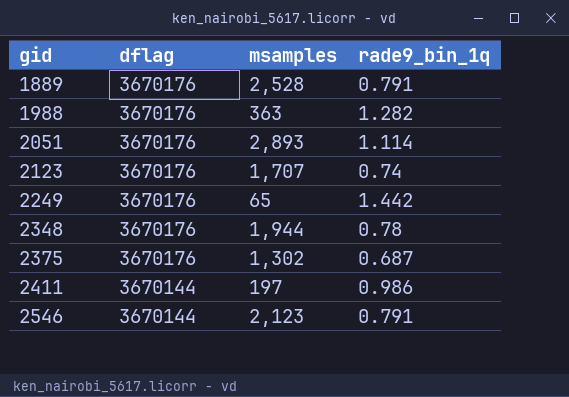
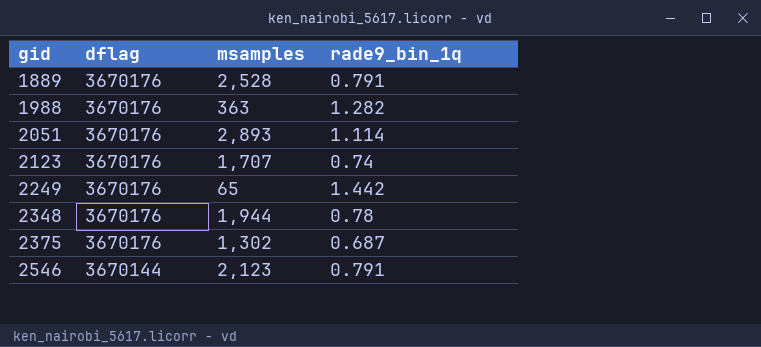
row 2411: 3670144 | 197 | 0.986 -> none

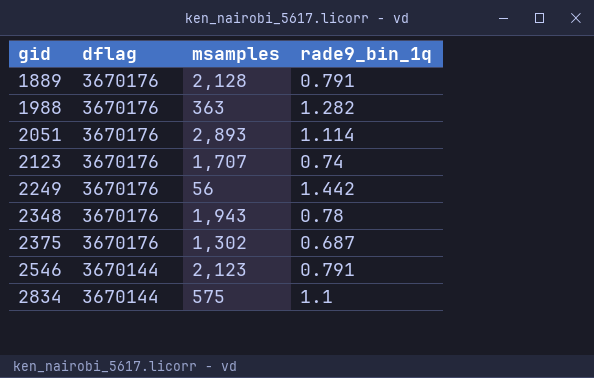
1889 | msamples: 2,528 -> 2,128
2249 | msamples: 65 -> 56
2348 | msamples: 1,944 -> 1,943
row 2834: none -> 3670144 | 575 | 1.1

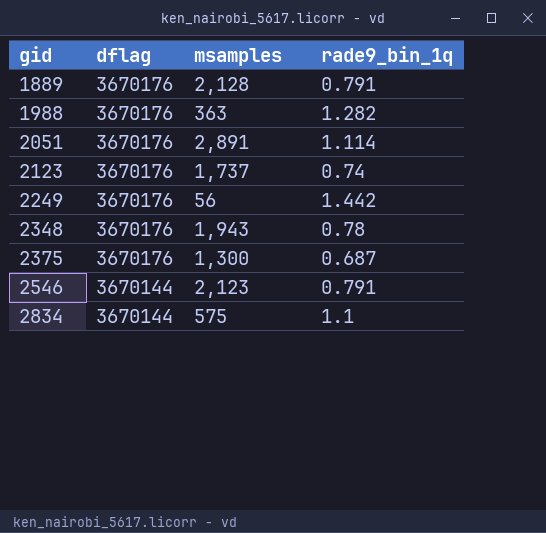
2051 | msamples: 2,893 -> 2,891
2123 | msamples: 1,707 -> 1,737
2375 | msamples: 1,302 -> 1,300

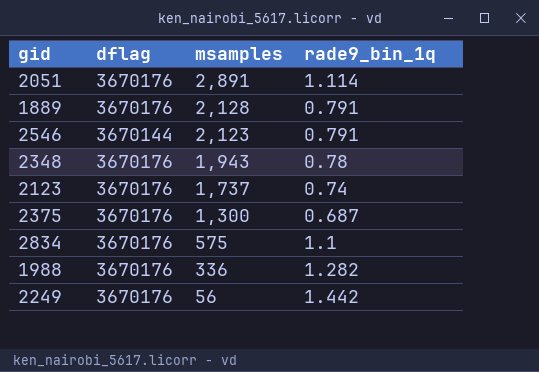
row order: gid ascending -> msamples descending
2834 | dflag: 3670144 -> 3670176
1988 | msamples: 363 -> 336

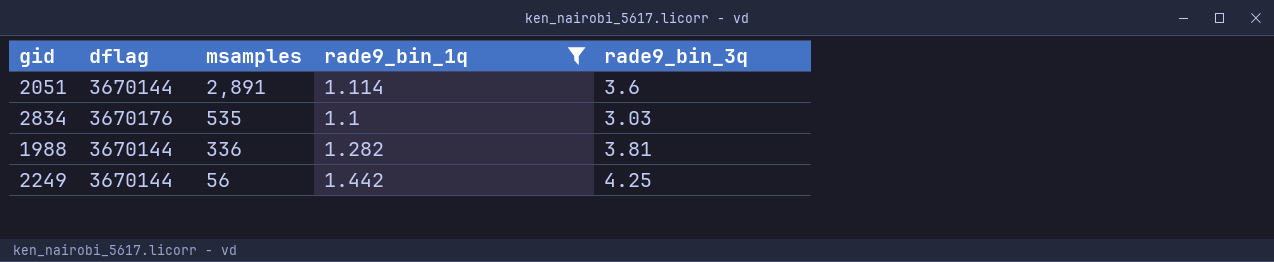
filter: none -> rade9_bin_1q >= 1.1
column rade9_bin_3q | position: none -> 5
2051 | dflag: 3670176 -> 3670144
2834 | msamples: 575 -> 535
1988 | dflag: 3670176 -> 3670144
2249 | dflag: 3670176 -> 3670144

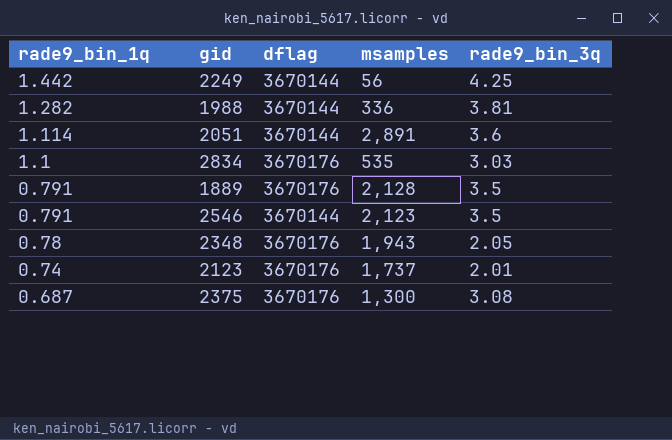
filter: rade9_bin_1q >= 1.1 -> none
row order: msamples descending -> rade9_bin_1q descending
column rade9_bin_1q | position: 4 -> 1

